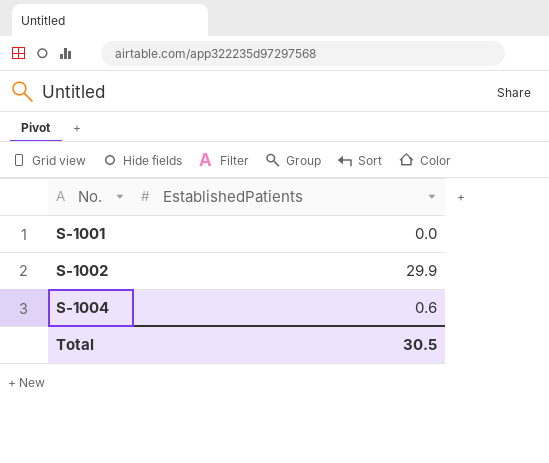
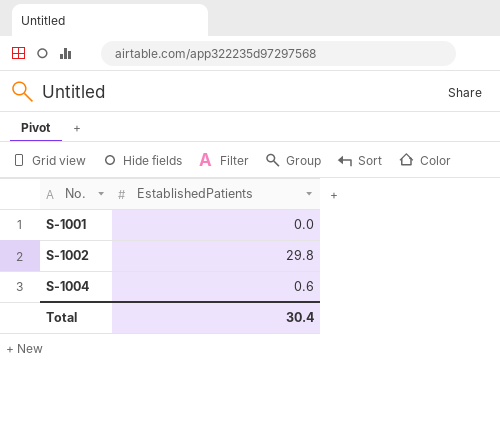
S-1002 | EstablishedPatients: 29.9 -> 29.8
Total | EstablishedPatients: 30.5 -> 30.4

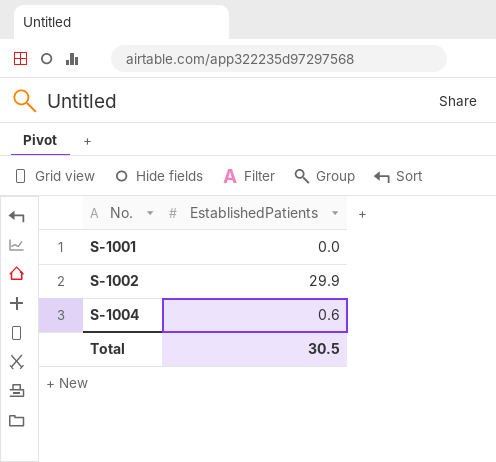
S-1002 | EstablishedPatients: 29.8 -> 29.9
Total | EstablishedPatients: 30.4 -> 30.5

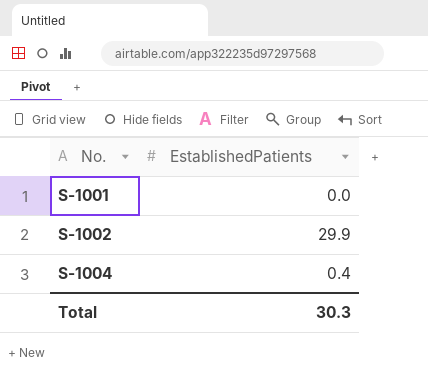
S-1004 | EstablishedPatients: 0.6 -> 0.4
Total | EstablishedPatients: 30.5 -> 30.3

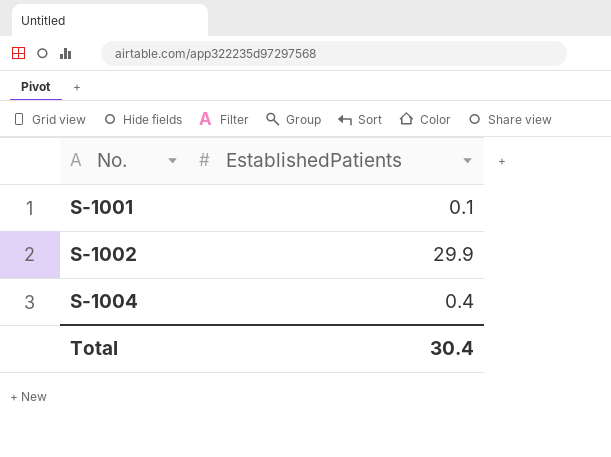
S-1001 | EstablishedPatients: 0.0 -> 0.1
Total | EstablishedPatients: 30.3 -> 30.4

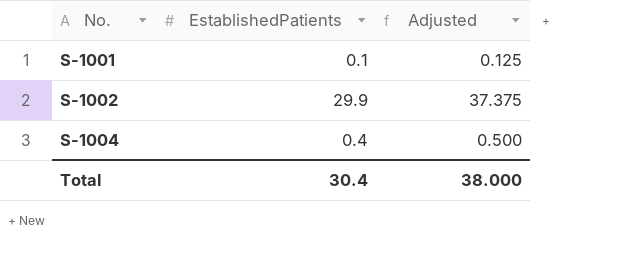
column Adjusted | formula: none -> [EstablishedPatients] * 1.25

